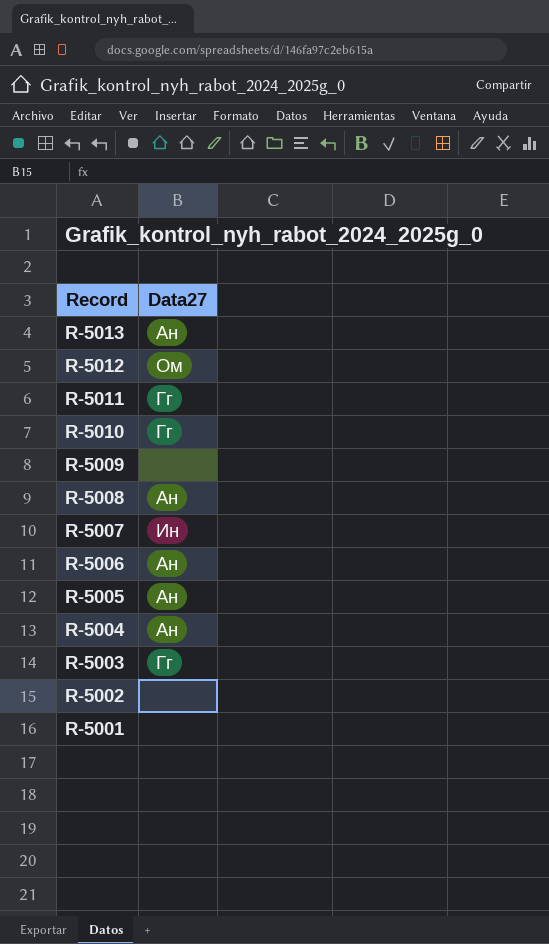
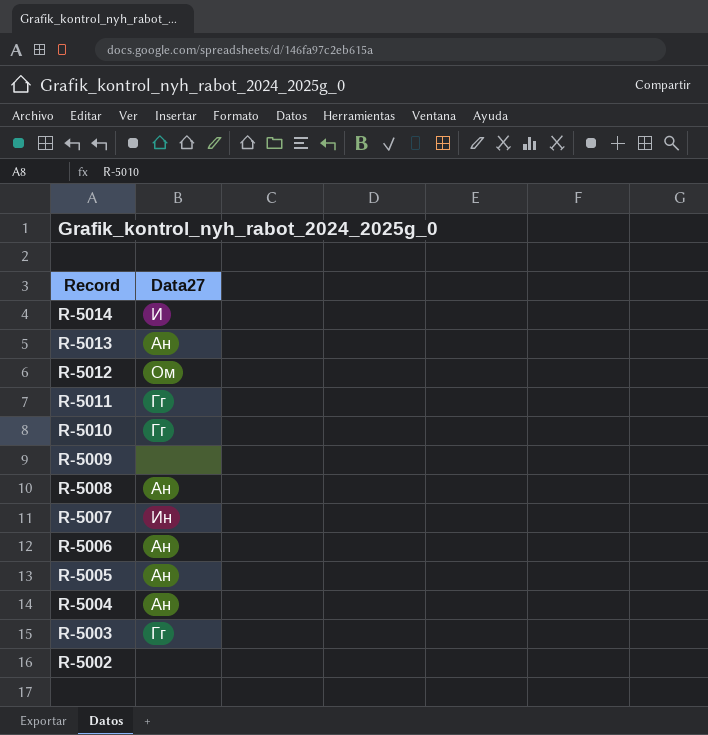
row R-5001: none -> none
row R-5014: none -> И

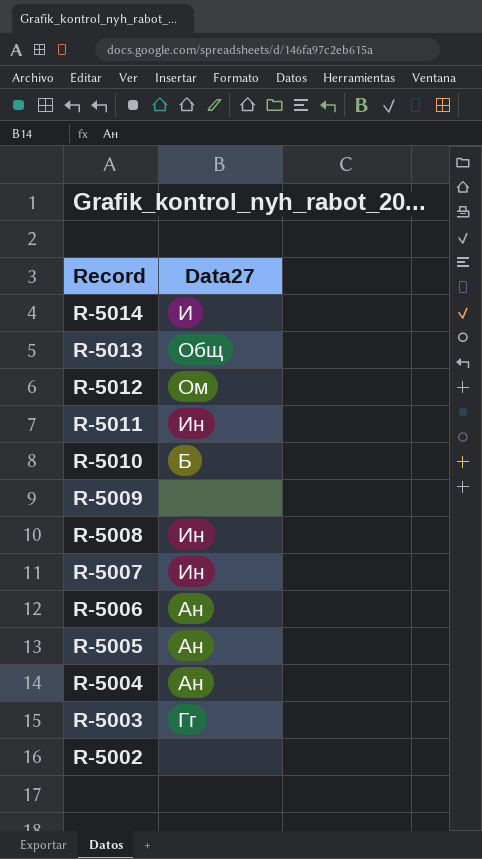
R-5013 | Data27: Ан -> Общ
R-5011 | Data27: Гг -> Ин
R-5010 | Data27: Гг -> Б
R-5008 | Data27: Ан -> Ин

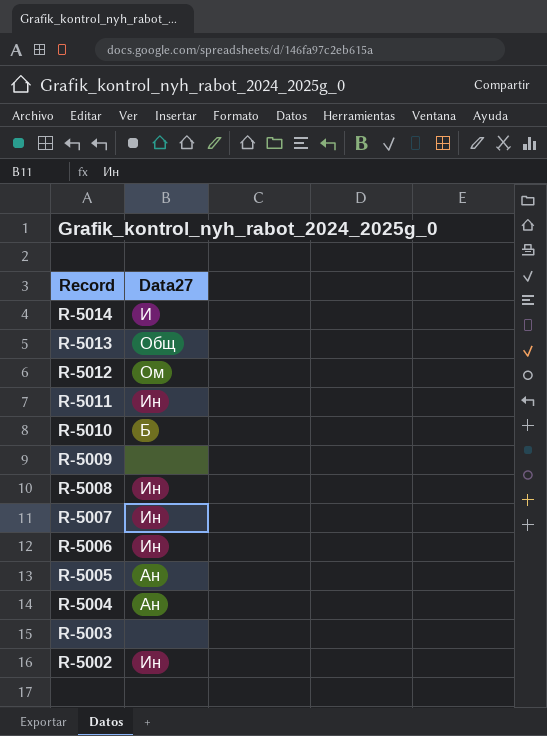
R-5006 | Data27: Ан -> Ин
R-5003 | Data27: Гг -> none
R-5002 | Data27: none -> Ин

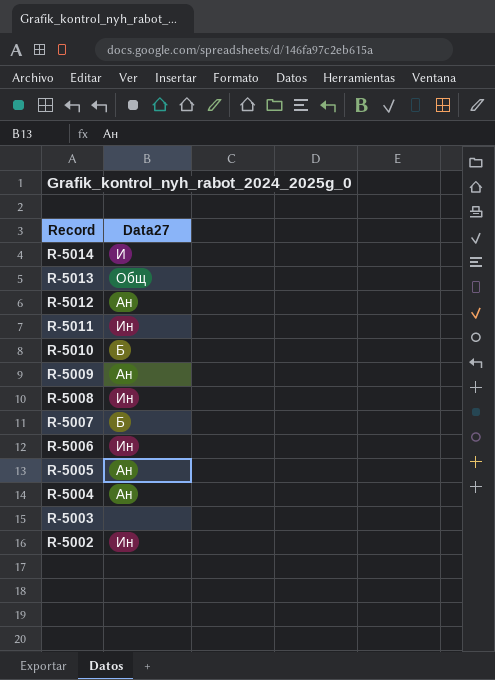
R-5012 | Data27: Ом -> Ан
R-5009 | Data27: none -> Ан
R-5007 | Data27: Ин -> Б

